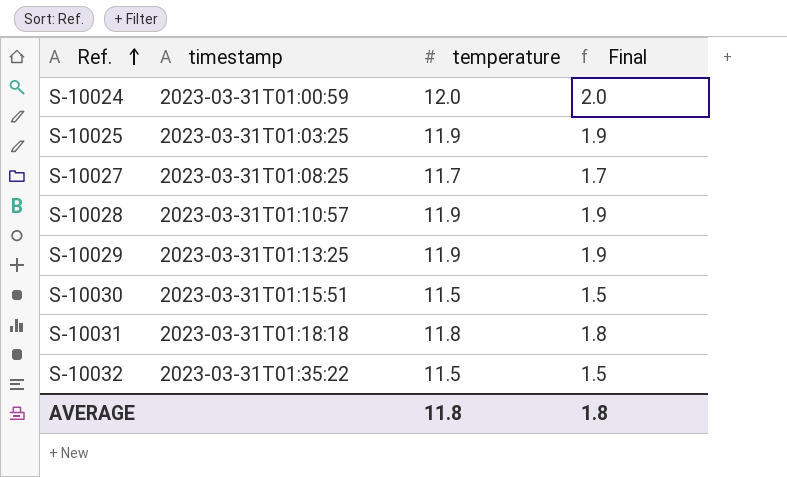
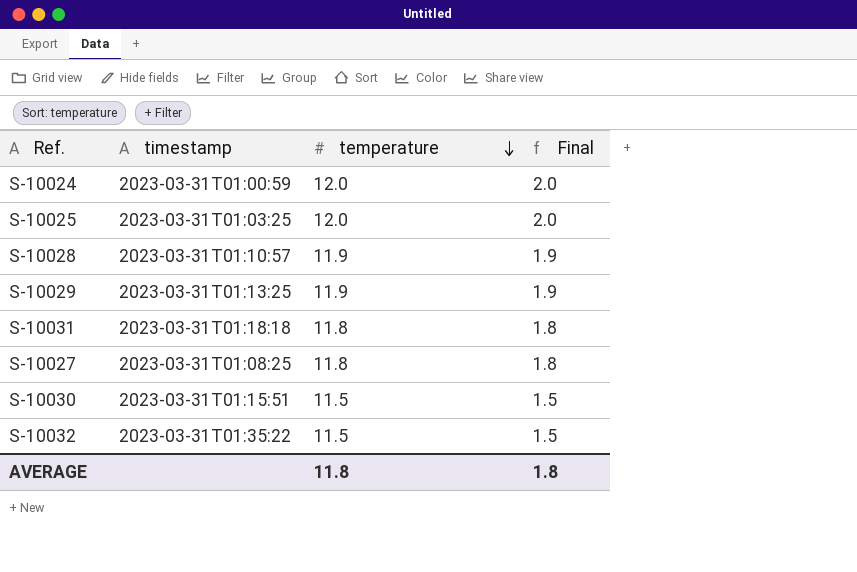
row order: Ref. ascending -> temperature descending
S-10025 | temperature: 11.9 -> 12.0
S-10025 | Final: 1.9 -> 2.0
S-10027 | temperature: 11.7 -> 11.8
S-10027 | Final: 1.7 -> 1.8

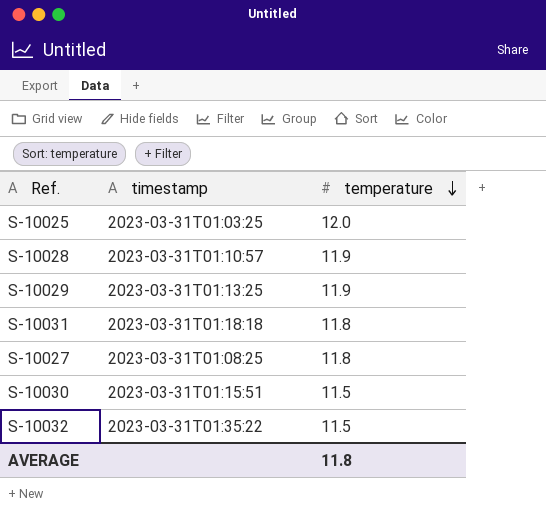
column Final | formula: [temperature] - 10 -> none
row S-10024: 2023-03-31T01:00:59 | 12.0 | 2.0 -> none

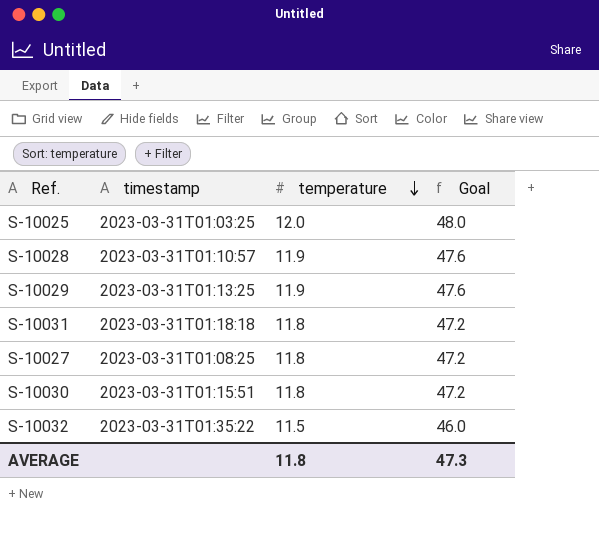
column Goal | formula: none -> [temperature] * 4
S-10030 | temperature: 11.5 -> 11.8

